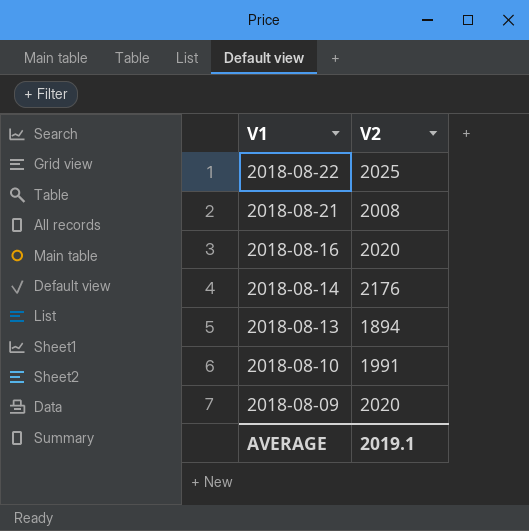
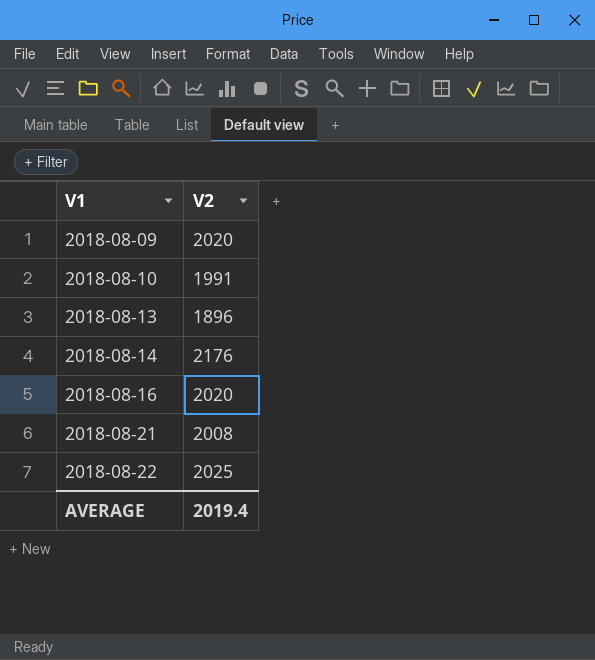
row order: V1 descending -> V1 ascending
2018-08-13 | V2: 1894 -> 1896
AVERAGE | V2: 2019.1 -> 2019.4

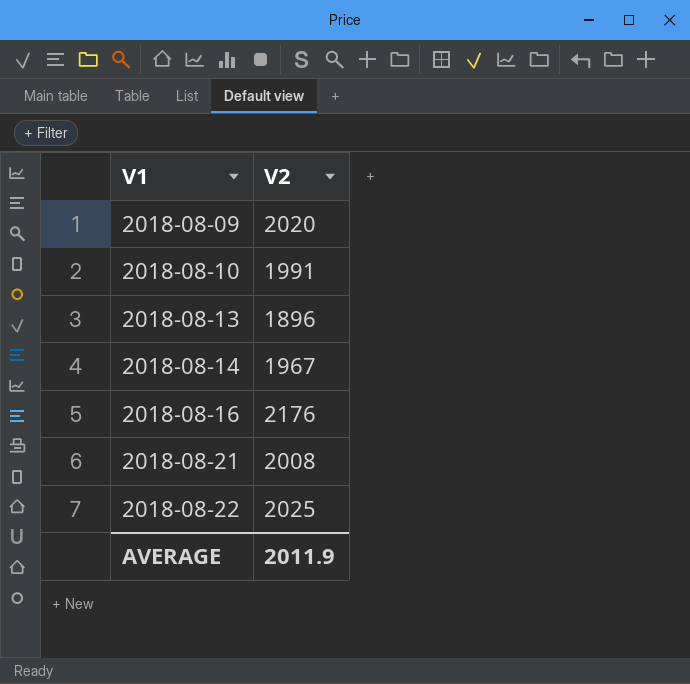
2018-08-14 | V2: 2176 -> 1967
2018-08-16 | V2: 2020 -> 2176
AVERAGE | V2: 2019.4 -> 2011.9

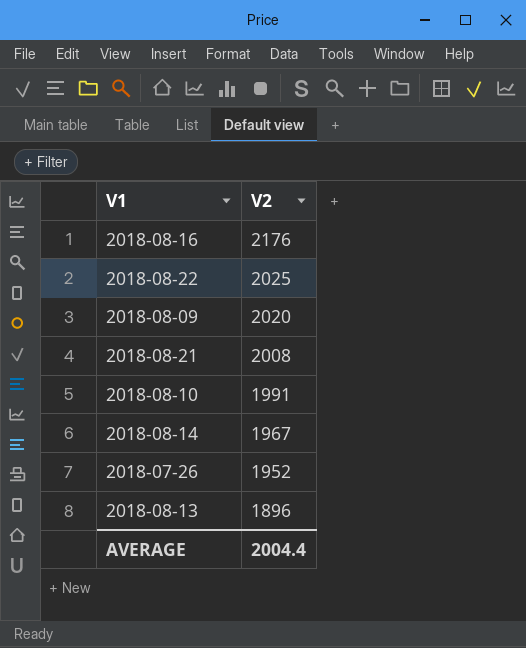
row order: V1 ascending -> V2 descending
row 2018-07-26: none -> 1952
AVERAGE | V2: 2011.9 -> 2004.4

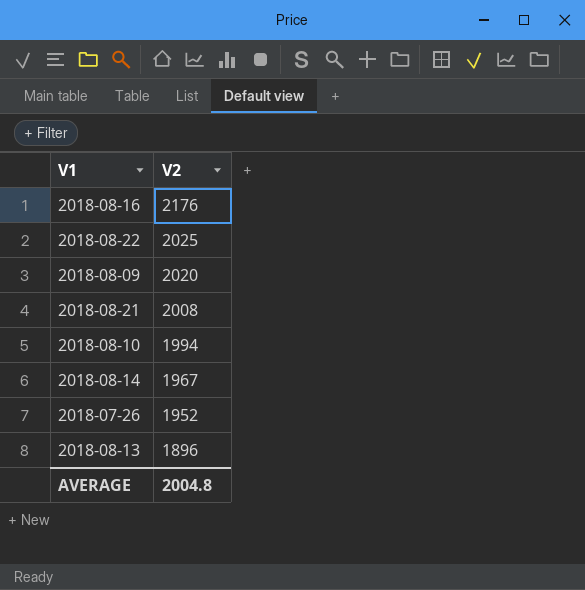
2018-08-10 | V2: 1991 -> 1994
AVERAGE | V2: 2004.4 -> 2004.8

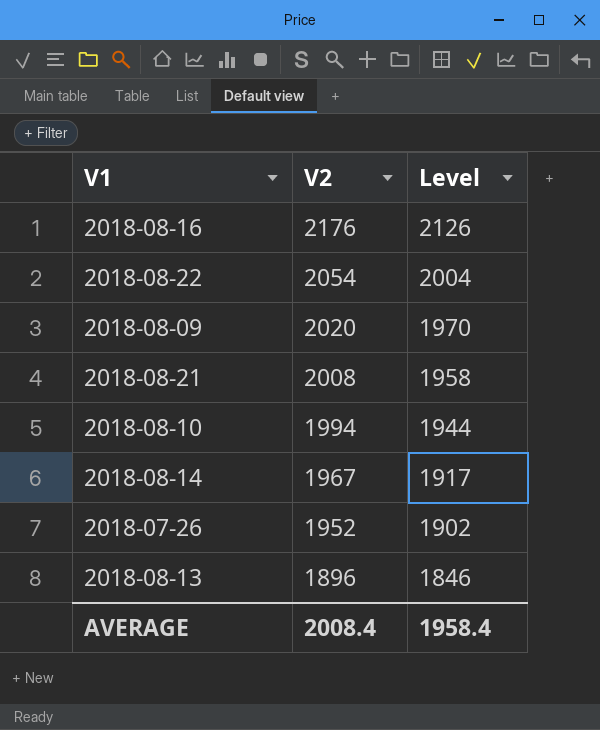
column Level | formula: none -> [V2] - 50
2018-08-22 | V2: 2025 -> 2054
AVERAGE | V2: 2004.8 -> 2008.4

